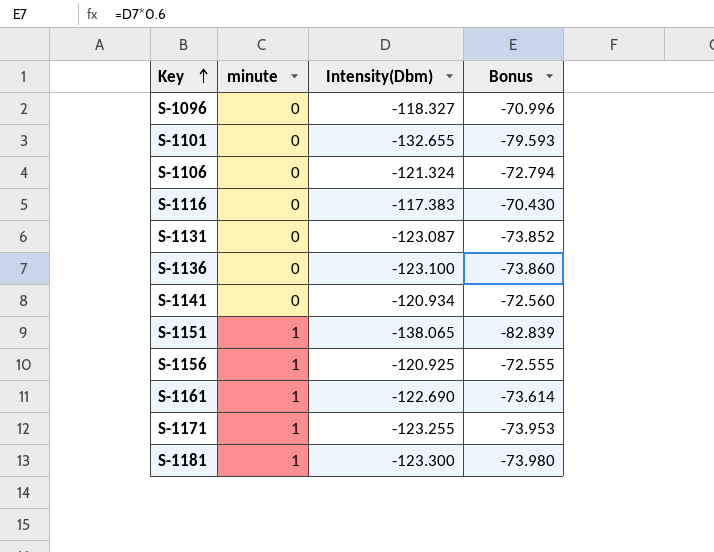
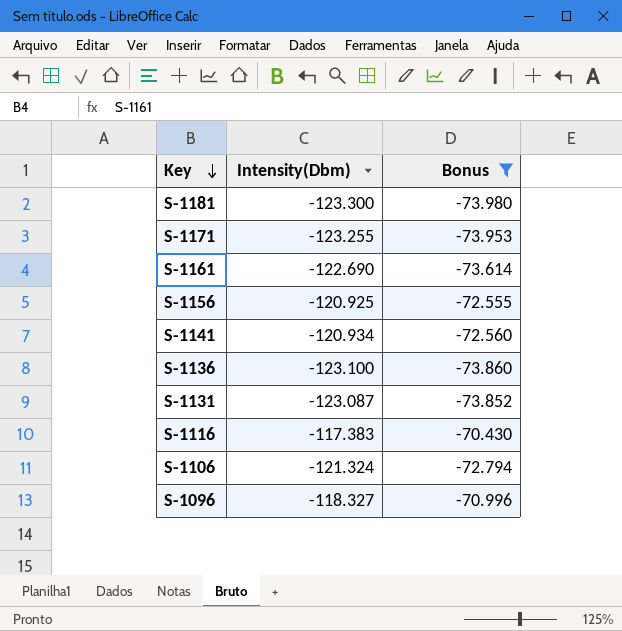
filter: none -> Bonus >= -73.980
row order: Key ascending -> Key descending
column minute | position: 2 -> none

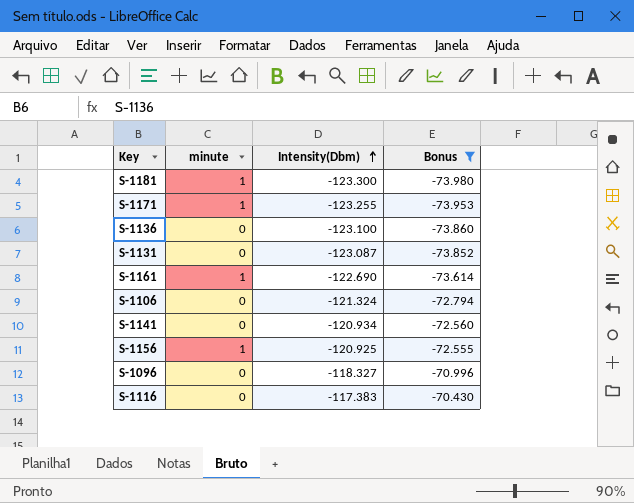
row order: Key descending -> Intensity(Dbm) ascending
column minute | position: none -> 2

